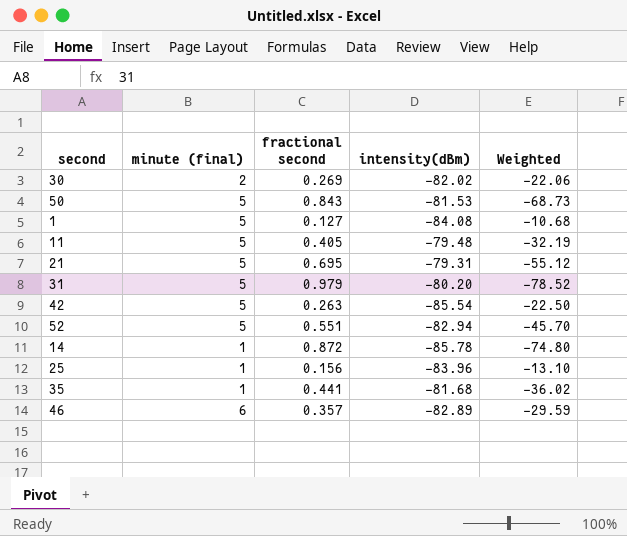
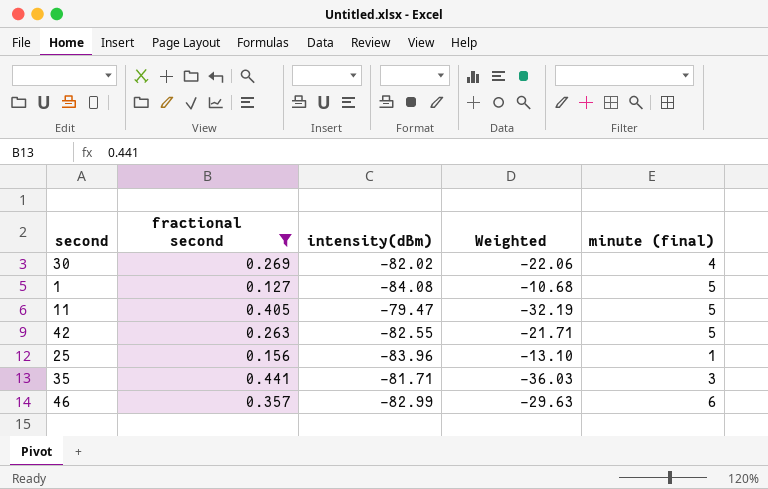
filter: none -> fractional second <= 0.441
column minute (final) | position: 2 -> 5
30 | minute (final): 2 -> 4
11 | intensity(dBm): -79.48 -> -79.47
42 | intensity(dBm): -85.54 -> -82.55
42 | Weighted: -22.50 -> -21.71
35 | intensity(dBm): -81.68 -> -81.71
35 | Weighted: -36.02 -> -36.03
35 | minute (final): 1 -> 3
46 | intensity(dBm): -82.89 -> -82.99
46 | Weighted: -29.59 -> -29.63

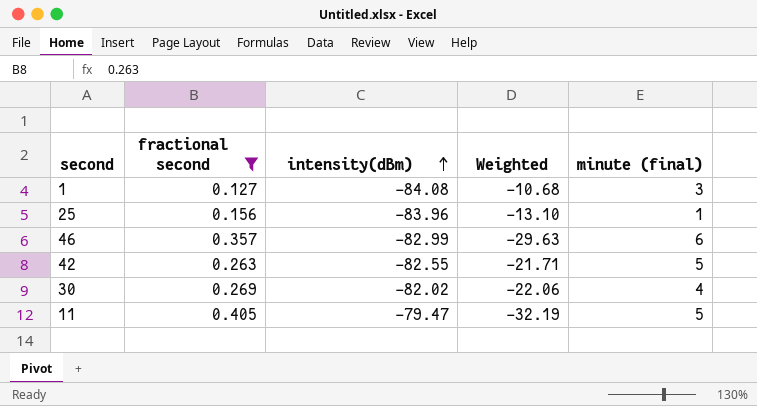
row order: none -> intensity(dBm) ascending
row 35: 0.441 | -81.71 | -36.03 | 3 -> none
1 | minute (final): 5 -> 3

